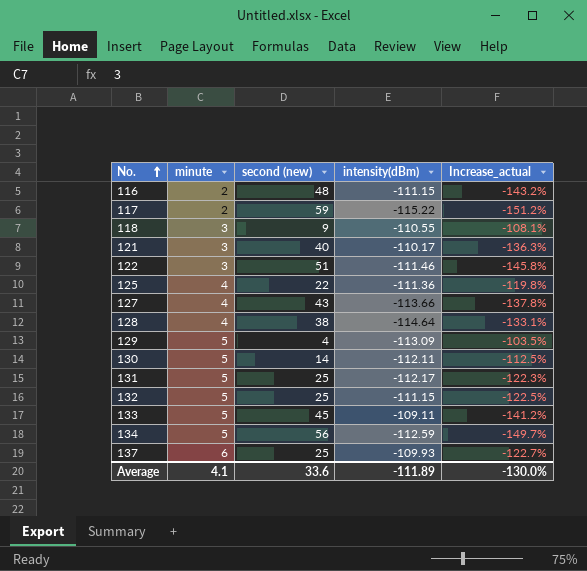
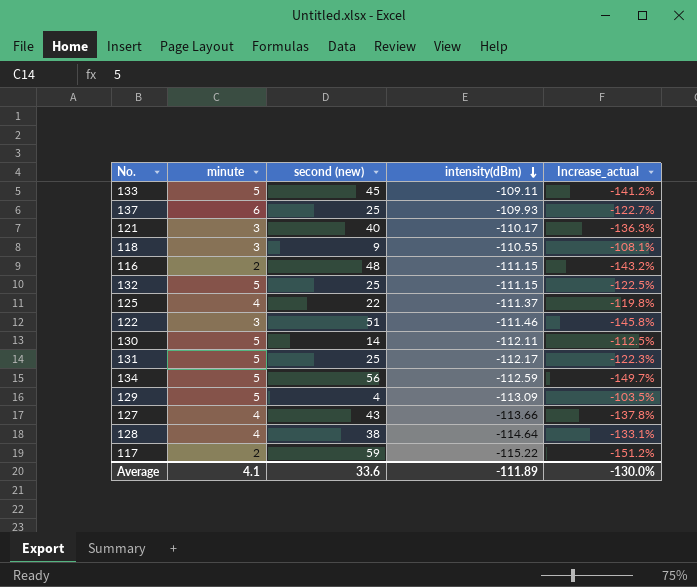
row order: No. ascending -> intensity(dBm) descending
125 | intensity(dBm): -111.36 -> -111.37

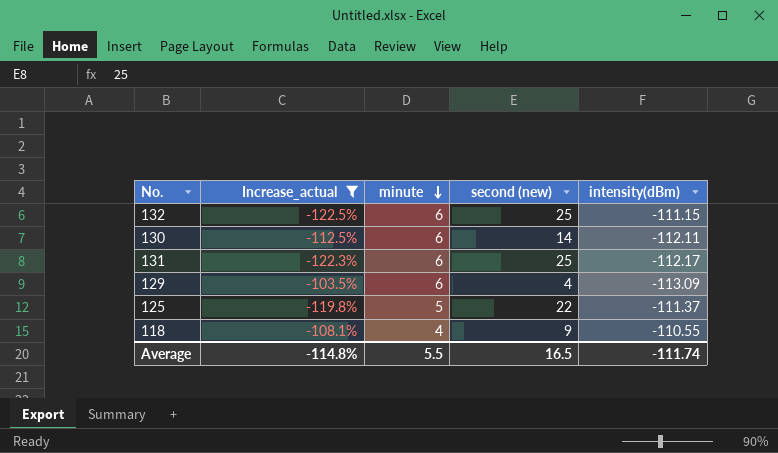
filter: none -> Increase_actual >= -122.5%
row order: intensity(dBm) descending -> minute descending
column Increase_actual | position: 5 -> 2
132 | minute: 5 -> 6
130 | minute: 5 -> 6
131 | minute: 5 -> 6
129 | minute: 5 -> 6
125 | minute: 4 -> 5
118 | minute: 3 -> 4
Average | Increase_actual: -130.0% -> -114.8%
Average | minute: 4.1 -> 5.5
Average | second (new): 33.6 -> 16.5
Average | intensity(dBm): -111.89 -> -111.74

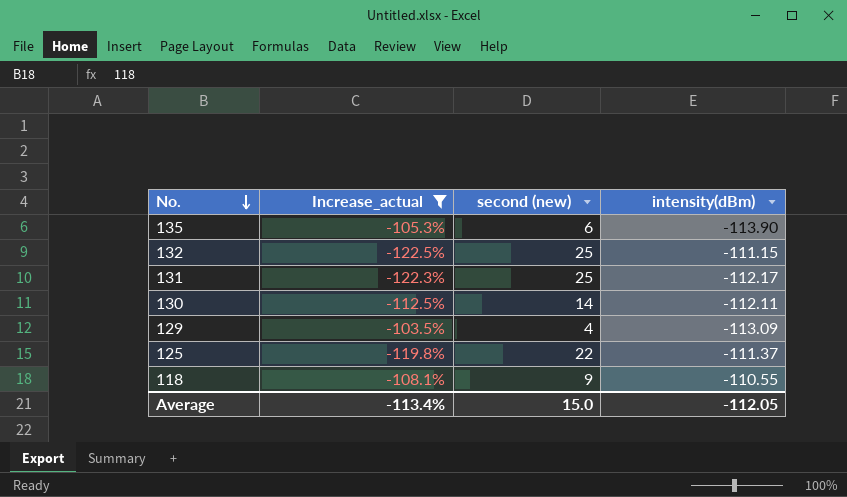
row order: minute descending -> No. descending
column minute | position: 3 -> none
row 135: none -> -105.3% | 6 | -113.90
Average | Increase_actual: -114.8% -> -113.4%
Average | second (new): 16.5 -> 15.0
Average | intensity(dBm): -111.74 -> -112.05

